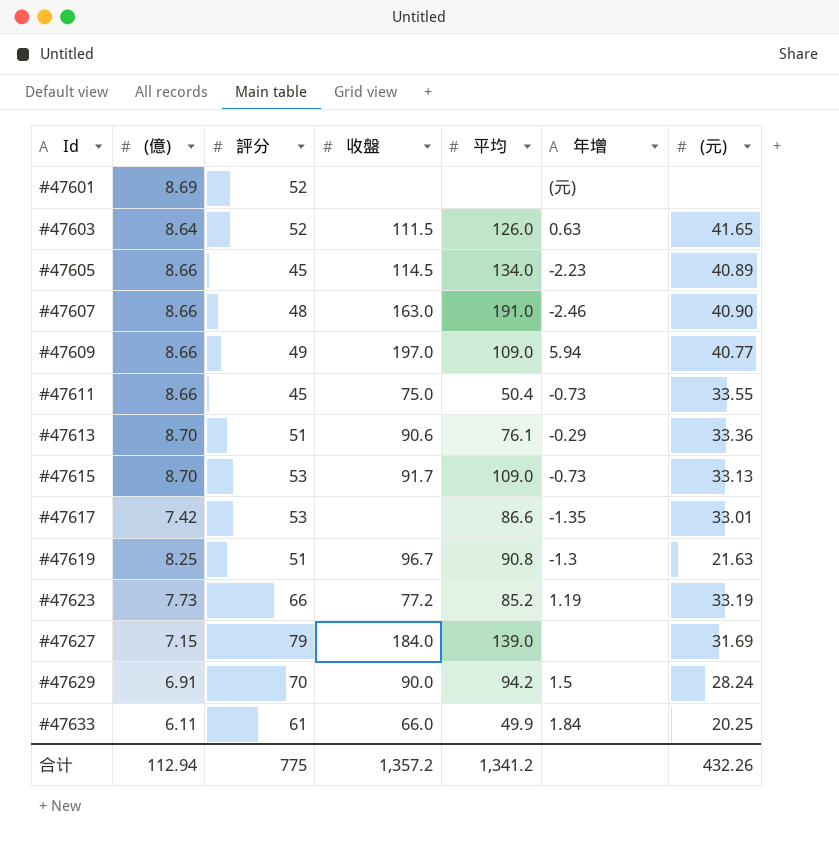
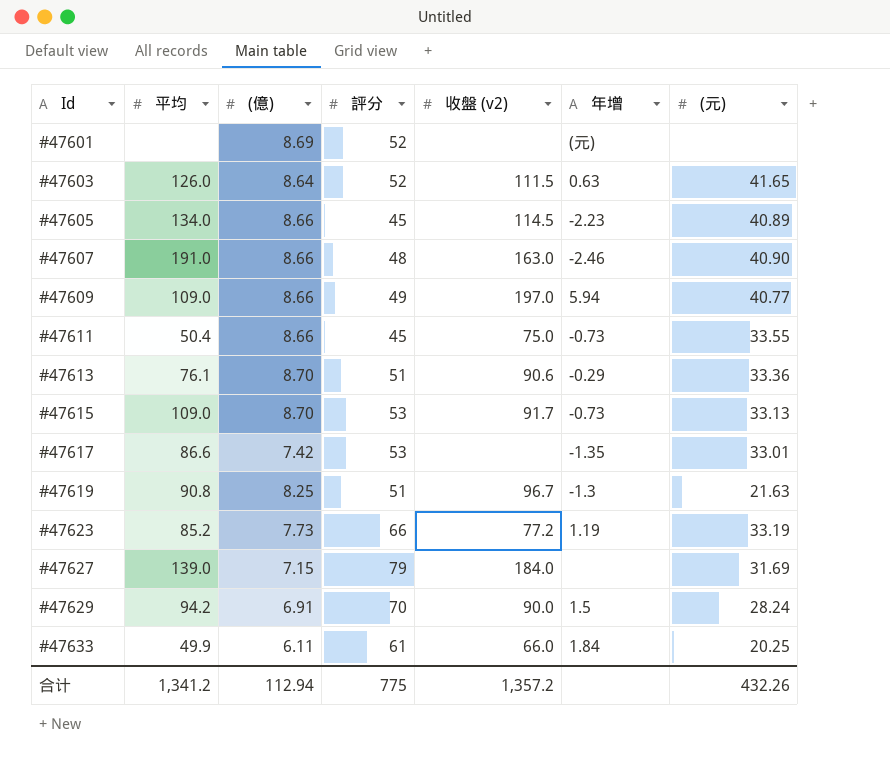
column 平均 | position: 5 -> 2
column name: 收盤 -> 收盤 (v2)

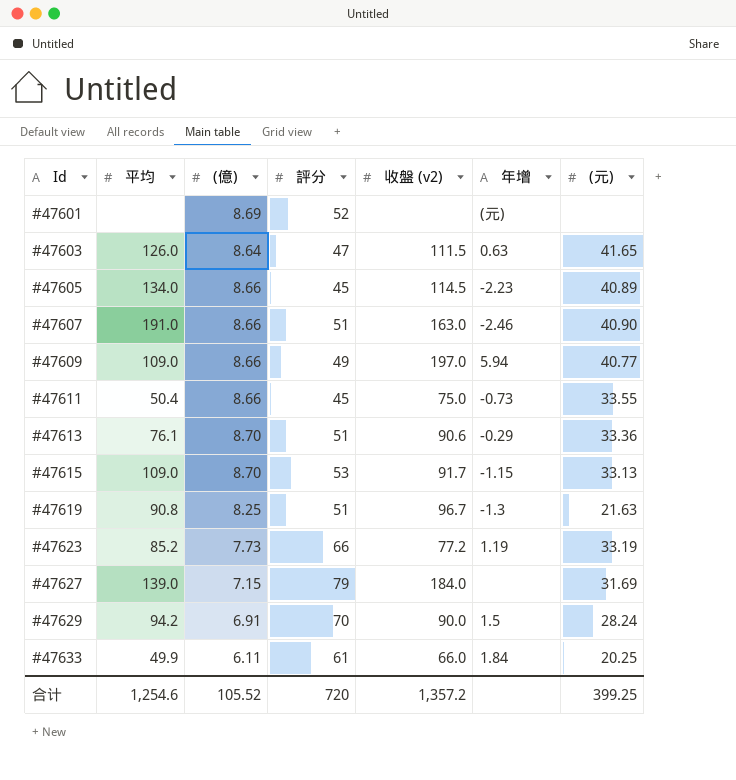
row #47617: 86.6 | 7.42 | 53 | none | -1.35 | 33.01 -> none
#47603 | 評分: 52 -> 47
#47607 | 評分: 48 -> 51
#47615 | 年增: -0.73 -> -1.15
合计 | 平均: 1,341.2 -> 1,254.6
合计 | (億): 112.94 -> 105.52
合计 | 評分: 775 -> 720
合计 | (元): 432.26 -> 399.25

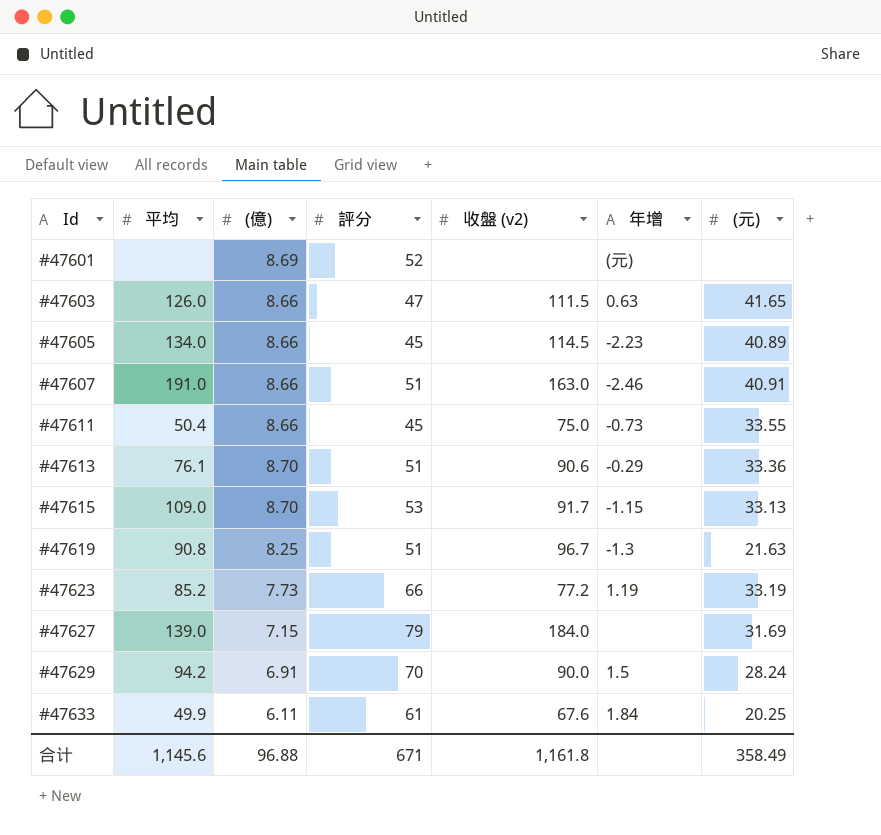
row #47609: 109.0 | 8.66 | 49 | 197.0 | 5.94 | 40.77 -> none
#47603 | (億): 8.64 -> 8.66
#47607 | (元): 40.90 -> 40.91
#47633 | 收盤 (v2): 66.0 -> 67.6
合计 | 平均: 1,254.6 -> 1,145.6
合计 | (億): 105.52 -> 96.88
合计 | 評分: 720 -> 671
合计 | 收盤 (v2): 1,357.2 -> 1,161.8
合计 | (元): 399.25 -> 358.49

